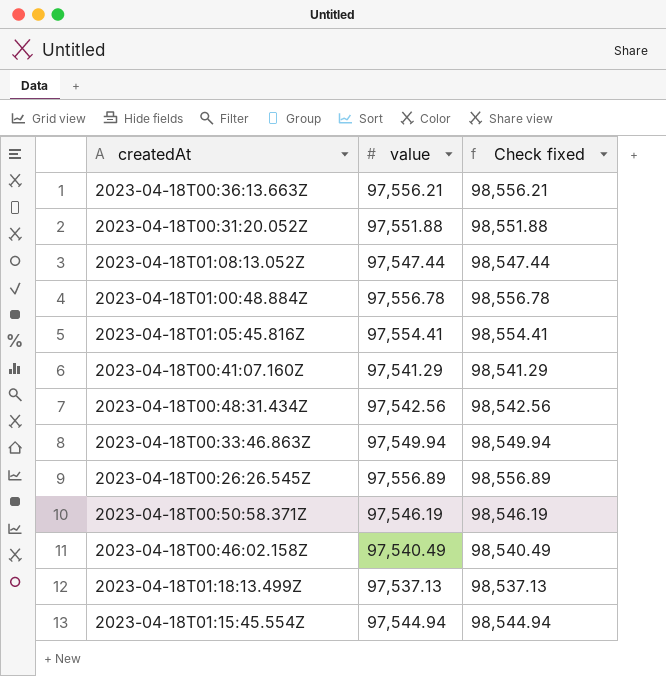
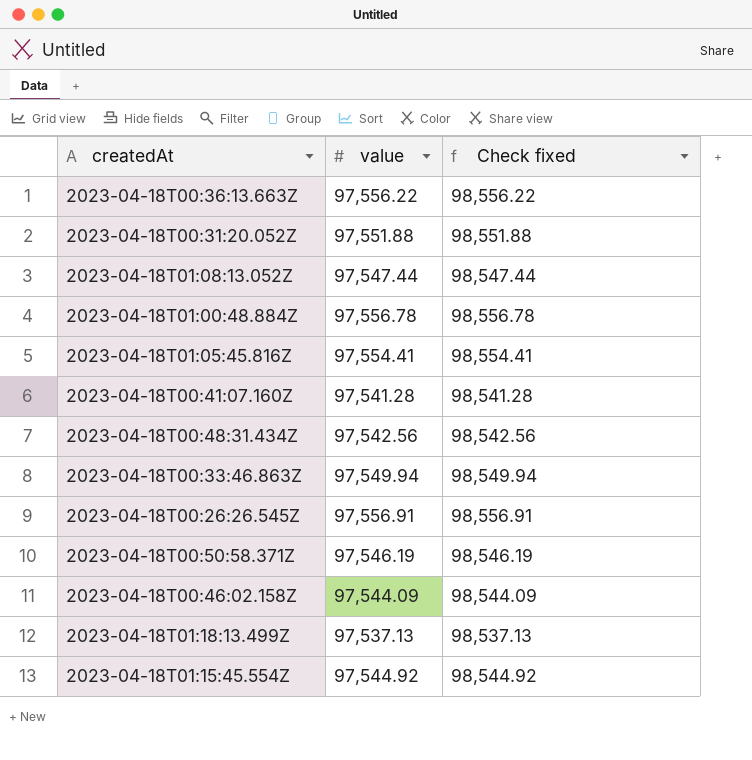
2023-04-18T00:36:13.663Z | value: 97,556.21 -> 97,556.22
2023-04-18T00:36:13.663Z | Check fixed: 98,556.21 -> 98,556.22
2023-04-18T00:41:07.160Z | value: 97,541.29 -> 97,541.28
2023-04-18T00:41:07.160Z | Check fixed: 98,541.29 -> 98,541.28
2023-04-18T00:26:26.545Z | value: 97,556.89 -> 97,556.91
2023-04-18T00:26:26.545Z | Check fixed: 98,556.89 -> 98,556.91
2023-04-18T00:46:02.158Z | value: 97,540.49 -> 97,544.09
2023-04-18T00:46:02.158Z | Check fixed: 98,540.49 -> 98,544.09
2023-04-18T01:15:45.554Z | value: 97,544.94 -> 97,544.92
2023-04-18T01:15:45.554Z | Check fixed: 98,544.94 -> 98,544.92

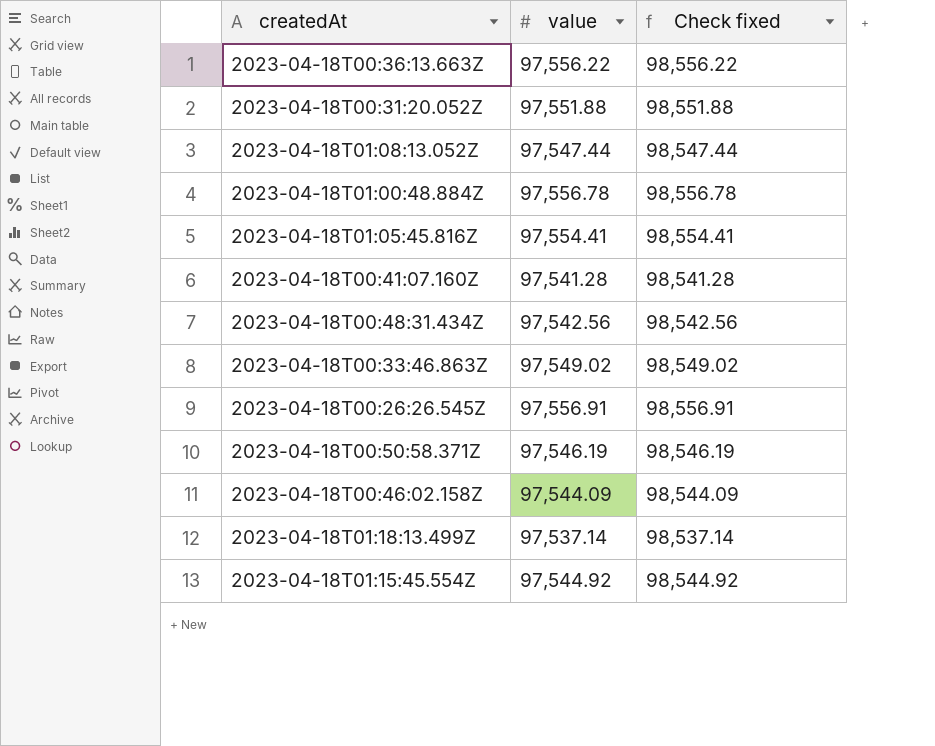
2023-04-18T00:33:46.863Z | value: 97,549.94 -> 97,549.02
2023-04-18T00:33:46.863Z | Check fixed: 98,549.94 -> 98,549.02
2023-04-18T01:18:13.499Z | value: 97,537.13 -> 97,537.14
2023-04-18T01:18:13.499Z | Check fixed: 98,537.13 -> 98,537.14

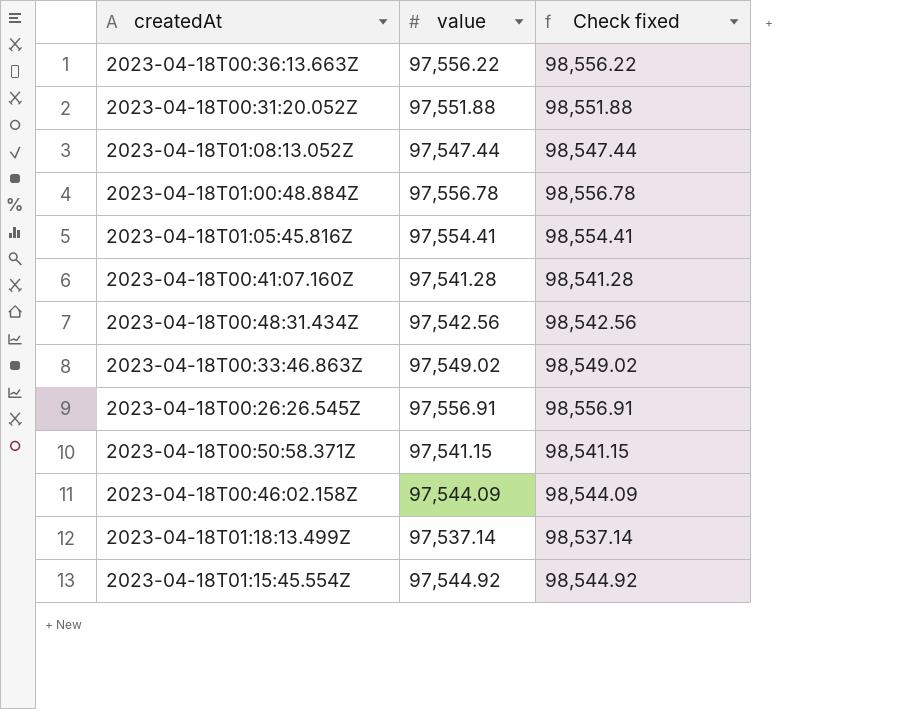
2023-04-18T00:50:58.371Z | value: 97,546.19 -> 97,541.15
2023-04-18T00:50:58.371Z | Check fixed: 98,546.19 -> 98,541.15

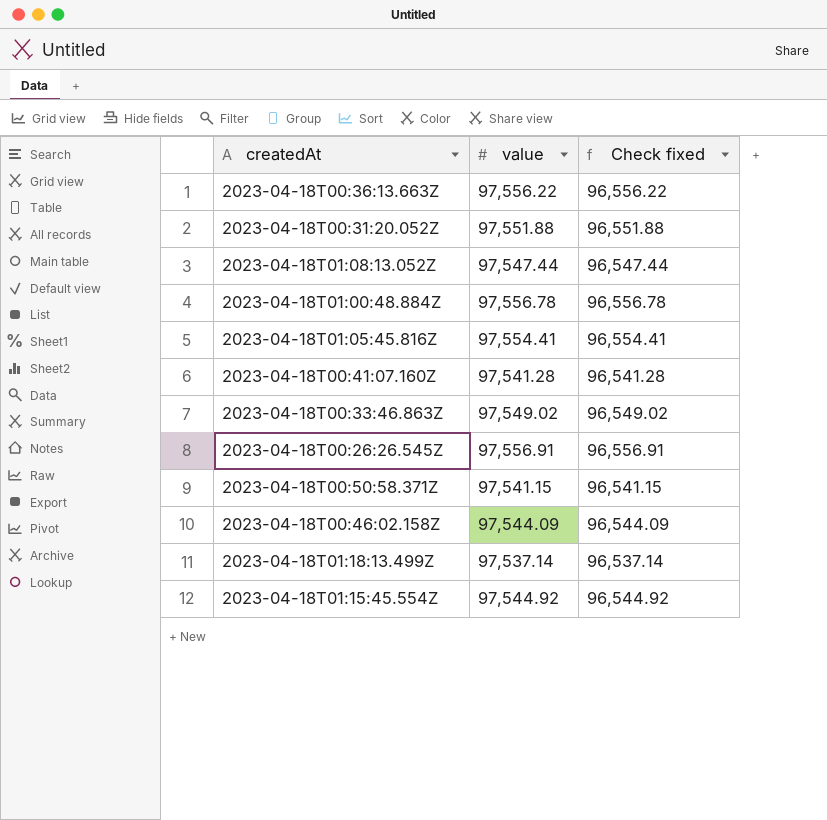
column Check fixed | formula: [value] + 1000 -> [value] - 1000
row 2023-04-18T00:48:31.434Z: 97,542.56 | 98,542.56 -> none

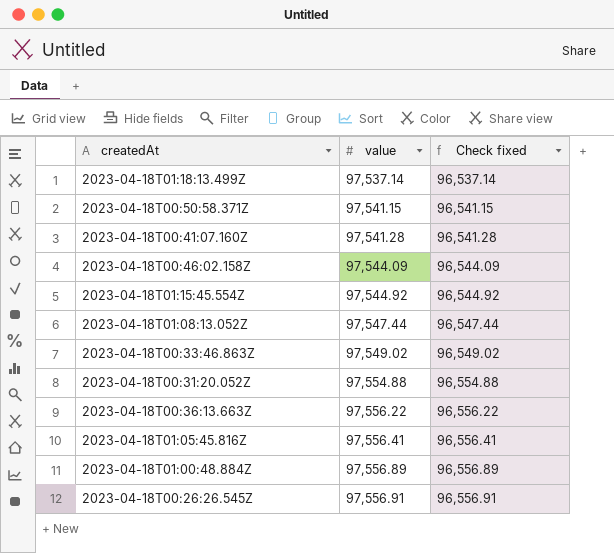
row order: none -> value ascending
2023-04-18T00:31:20.052Z | value: 97,551.88 -> 97,554.88
2023-04-18T00:31:20.052Z | Check fixed: 96,551.88 -> 96,554.88
2023-04-18T01:05:45.816Z | value: 97,554.41 -> 97,556.41
2023-04-18T01:05:45.816Z | Check fixed: 96,554.41 -> 96,556.41
2023-04-18T01:00:48.884Z | value: 97,556.78 -> 97,556.89
2023-04-18T01:00:48.884Z | Check fixed: 96,556.78 -> 96,556.89

